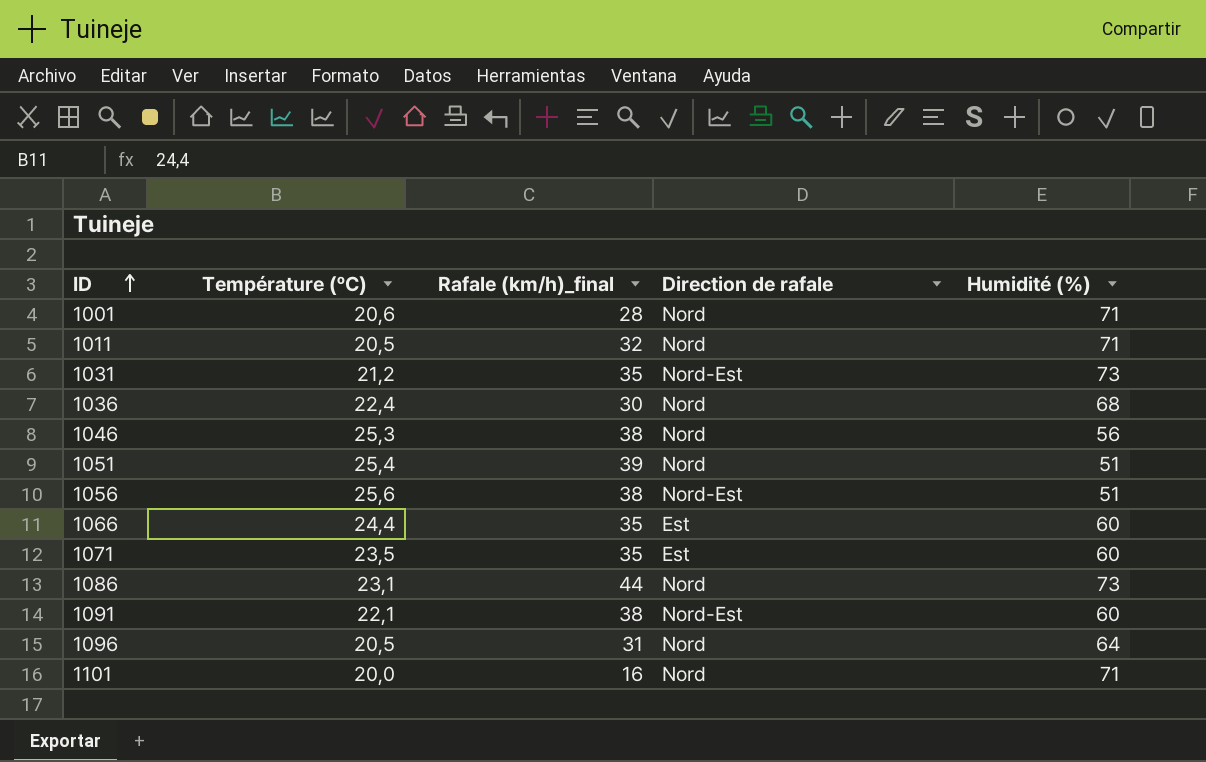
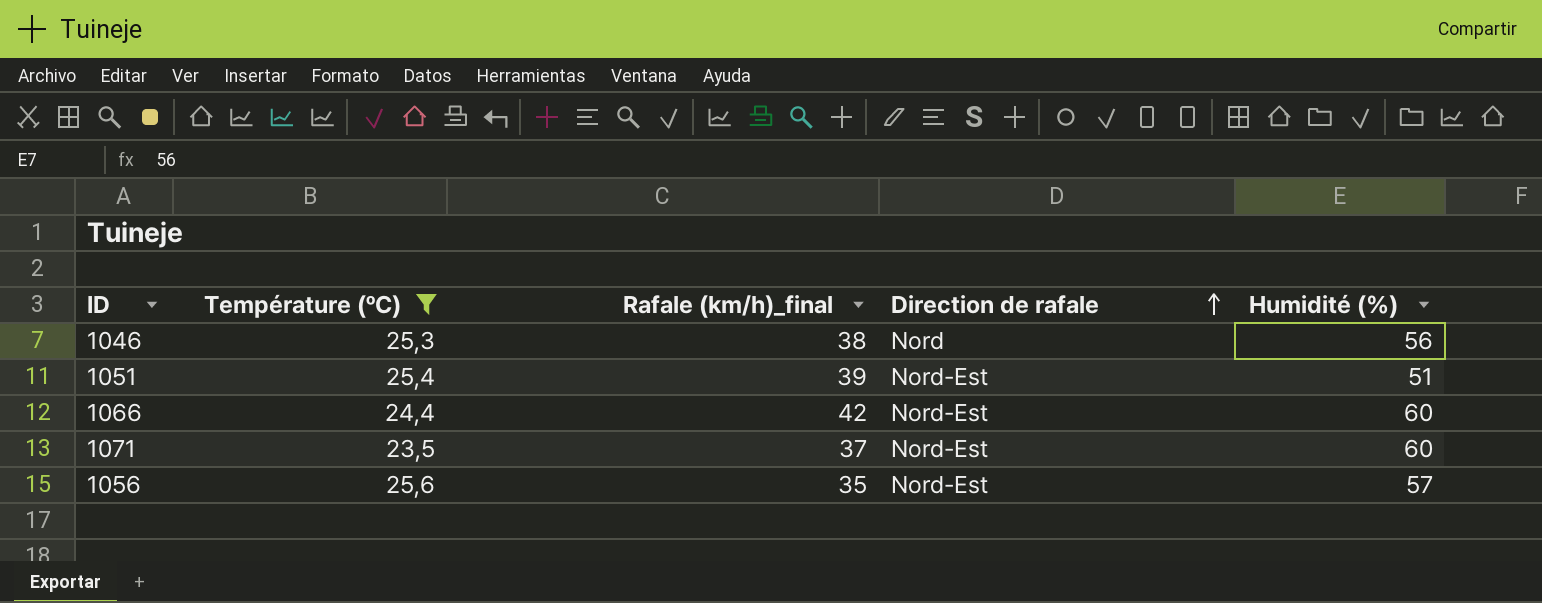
filter: none -> Température (ºC) >= 23,5
row order: ID ascending -> Direction de rafale ascending
1051 | Direction de rafale: Nord -> Nord-Est
1066 | Rafale (km/h)_final: 35 -> 42
1066 | Direction de rafale: Est -> Nord-Est
1071 | Rafale (km/h)_final: 35 -> 37
1071 | Direction de rafale: Est -> Nord-Est
1056 | Rafale (km/h)_final: 38 -> 35
1056 | Humidité (%): 51 -> 57

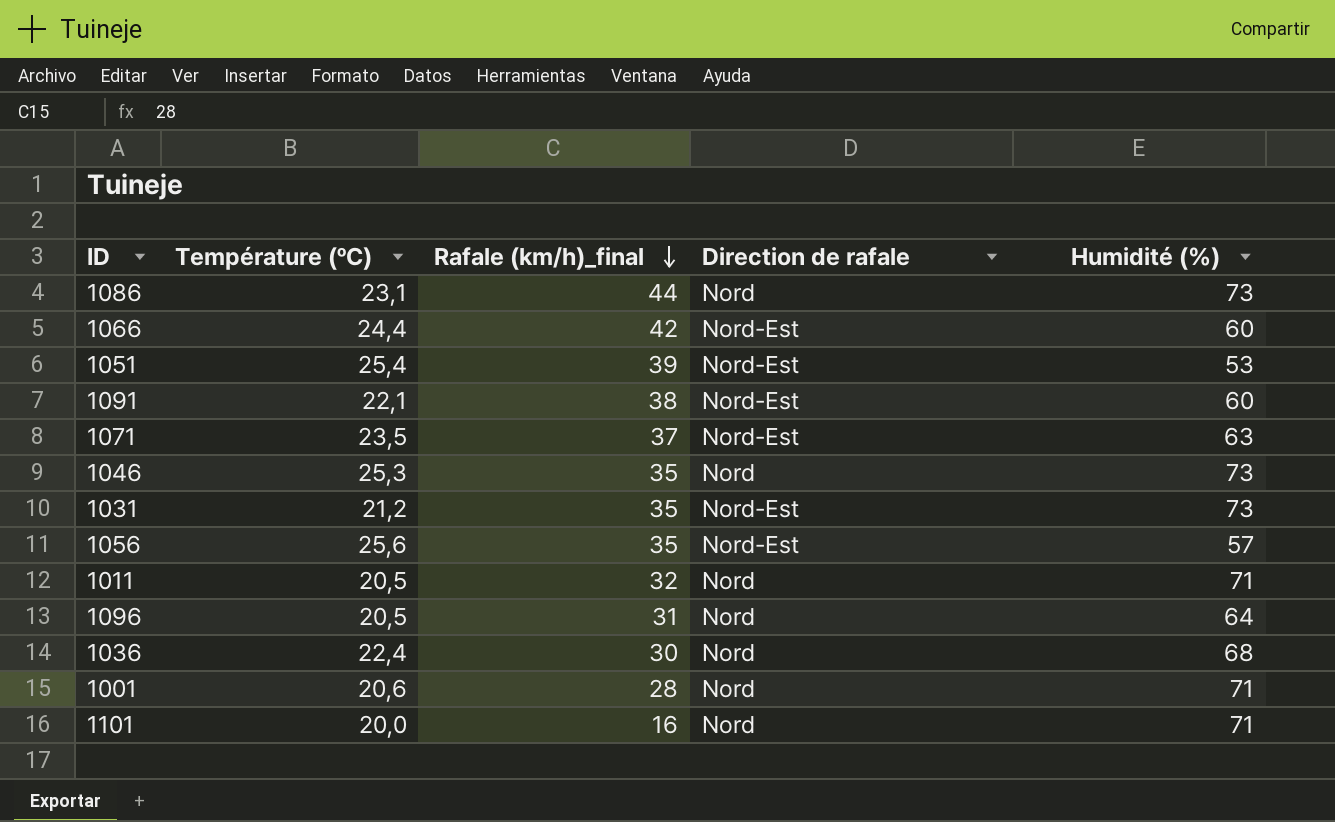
filter: Température (ºC) >= 23,5 -> none
row order: Direction de rafale ascending -> Rafale (km/h)_final descending
1051 | Humidité (%): 51 -> 53
1071 | Humidité (%): 60 -> 63
1046 | Rafale (km/h)_final: 38 -> 35
1046 | Humidité (%): 56 -> 73

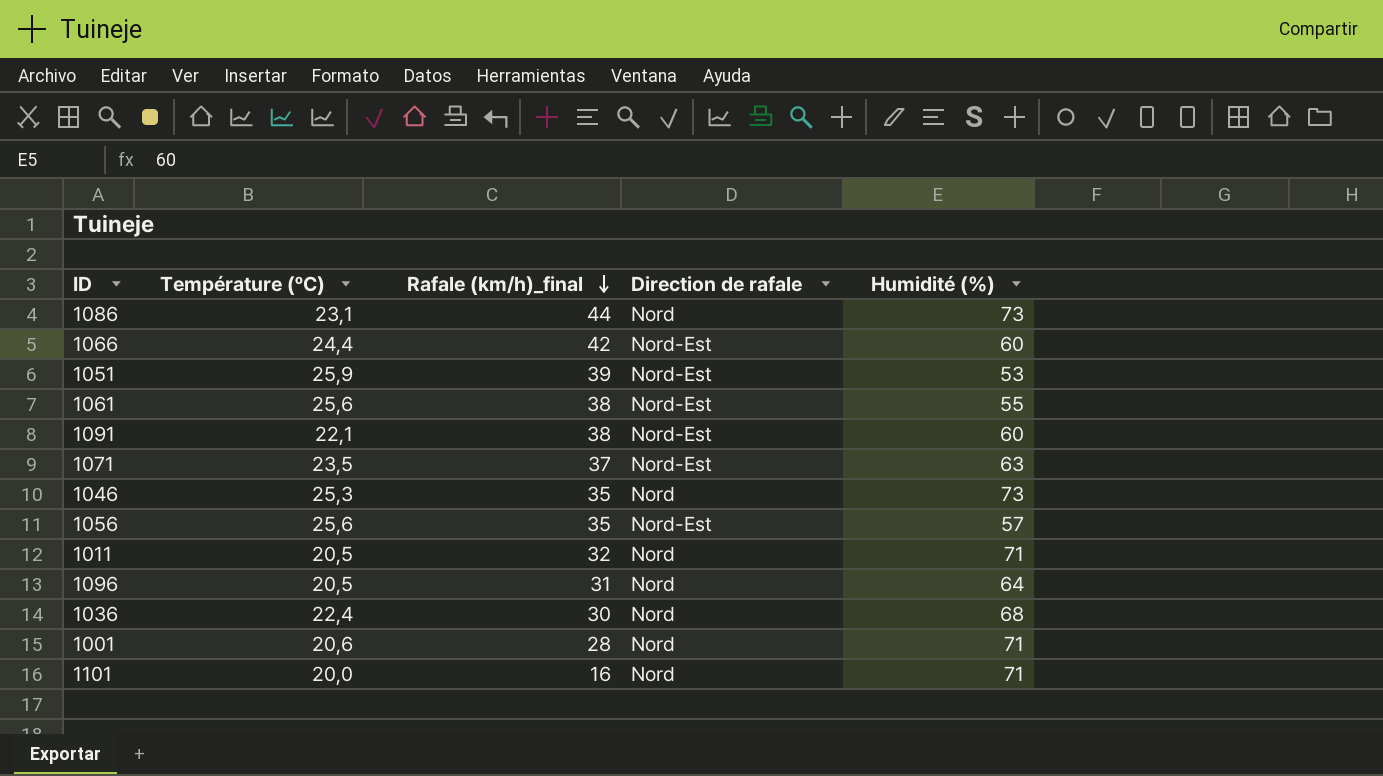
row 1031: 21,2 | 35 | Nord-Est | 73 -> none
1051 | Température (ºC): 25,4 -> 25,9
row 1061: none -> 25,6 | 38 | Nord-Est | 55

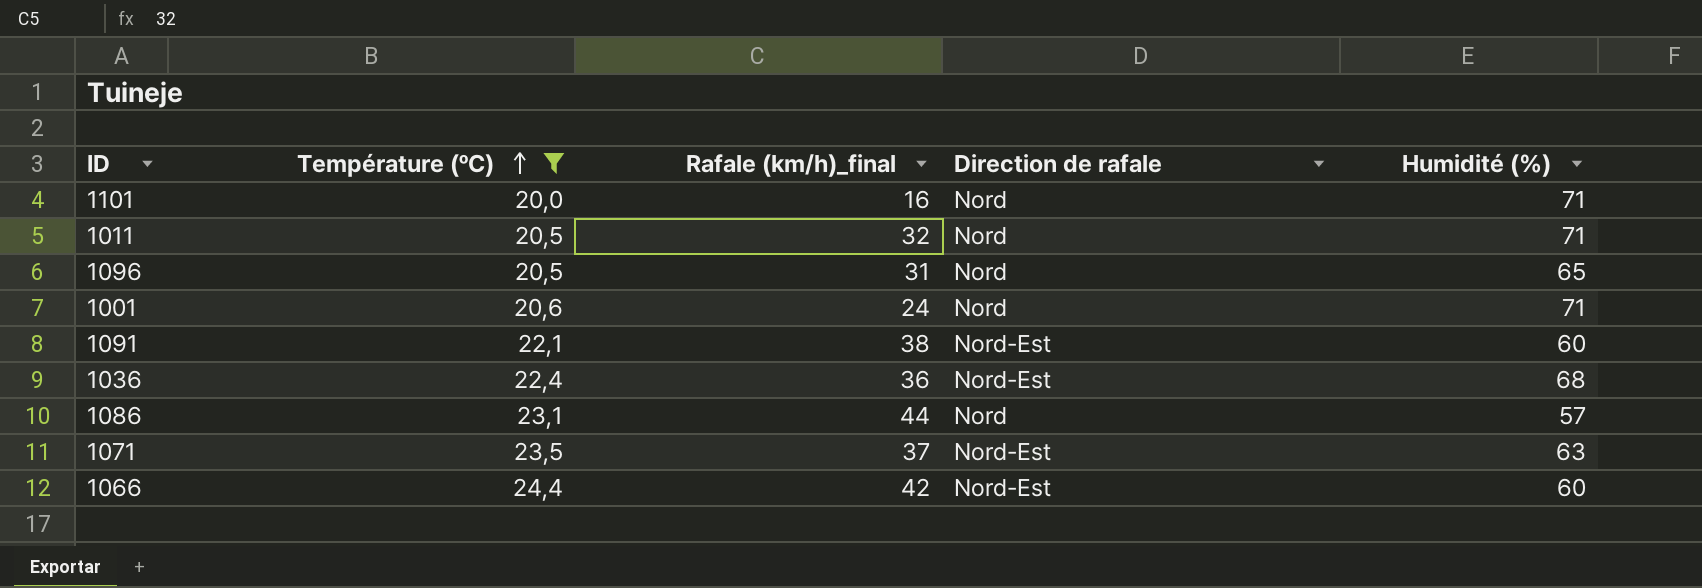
filter: none -> Température (ºC) <= 24,4
row order: Rafale (km/h)_final descending -> Température (ºC) ascending
1096 | Humidité (%): 64 -> 65
1001 | Rafale (km/h)_final: 28 -> 24
1036 | Rafale (km/h)_final: 30 -> 36
1036 | Direction de rafale: Nord -> Nord-Est
1086 | Humidité (%): 73 -> 57

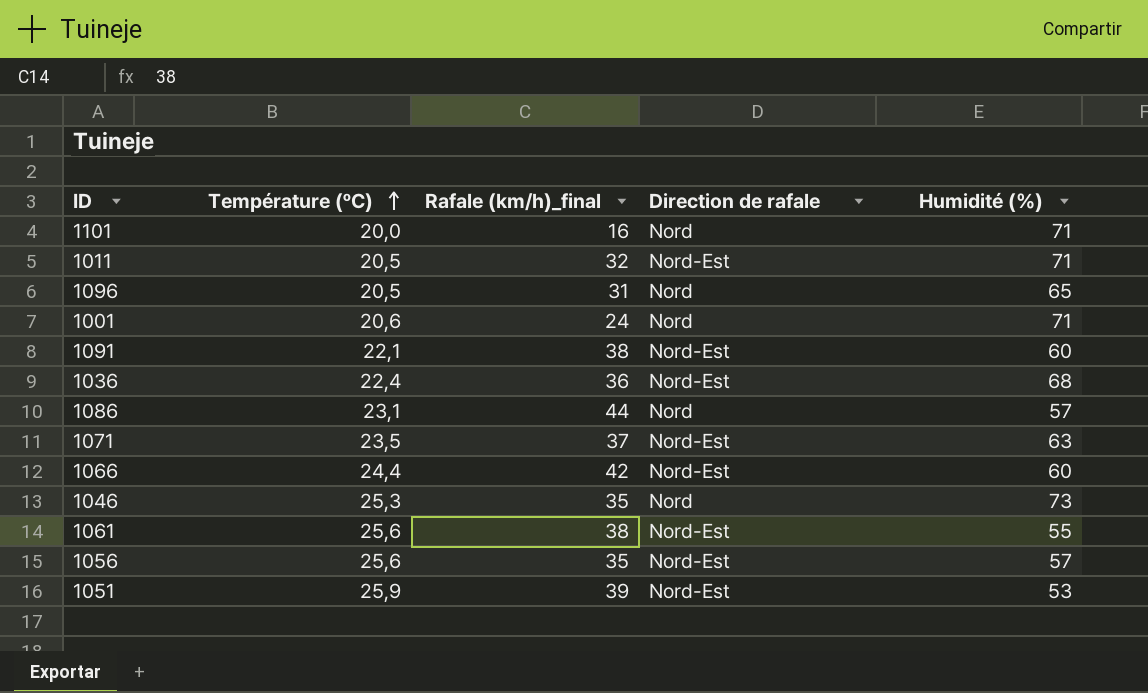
filter: Température (ºC) <= 24,4 -> none
1011 | Direction de rafale: Nord -> Nord-Est

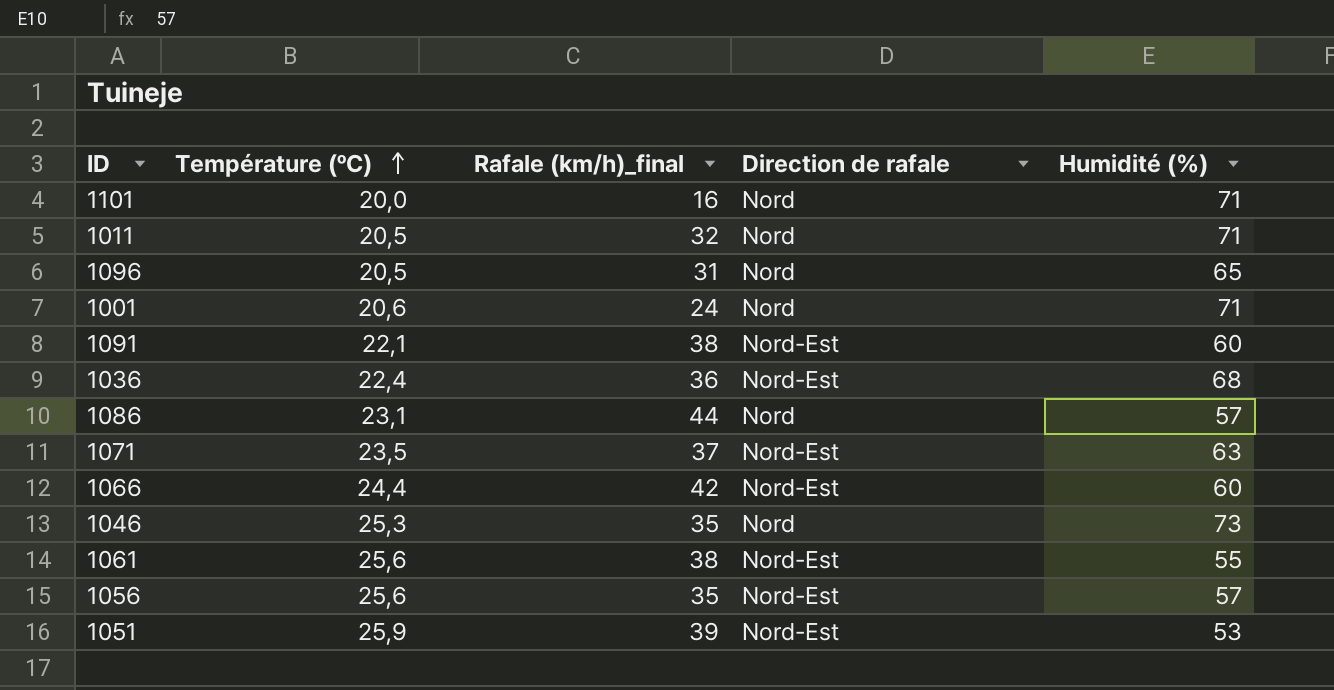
1011 | Direction de rafale: Nord-Est -> Nord

